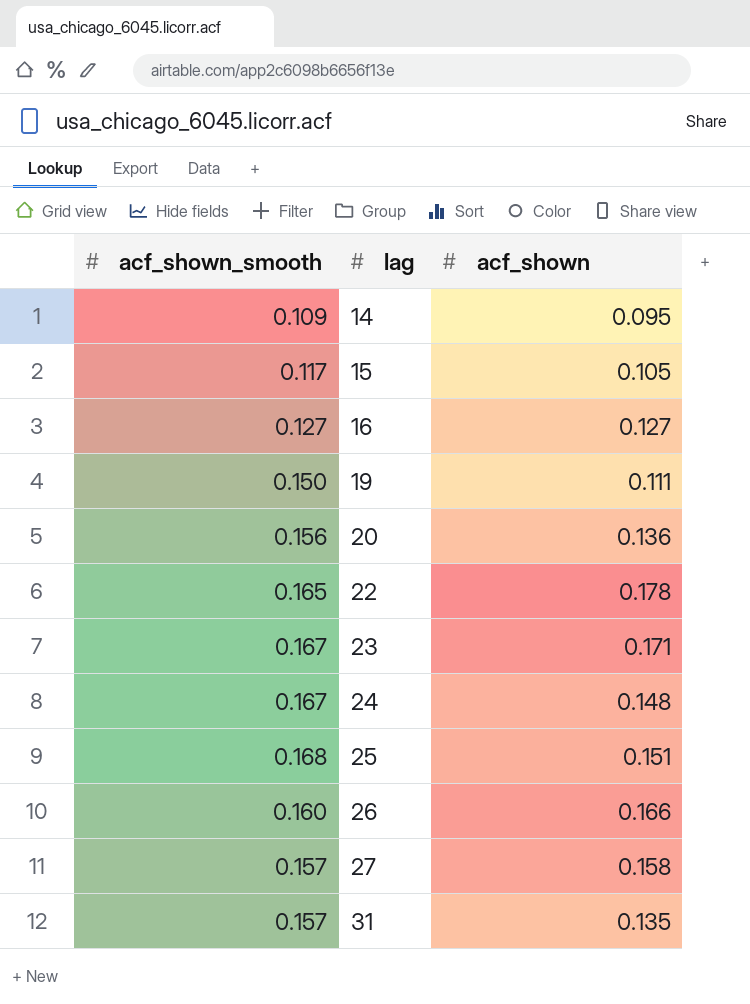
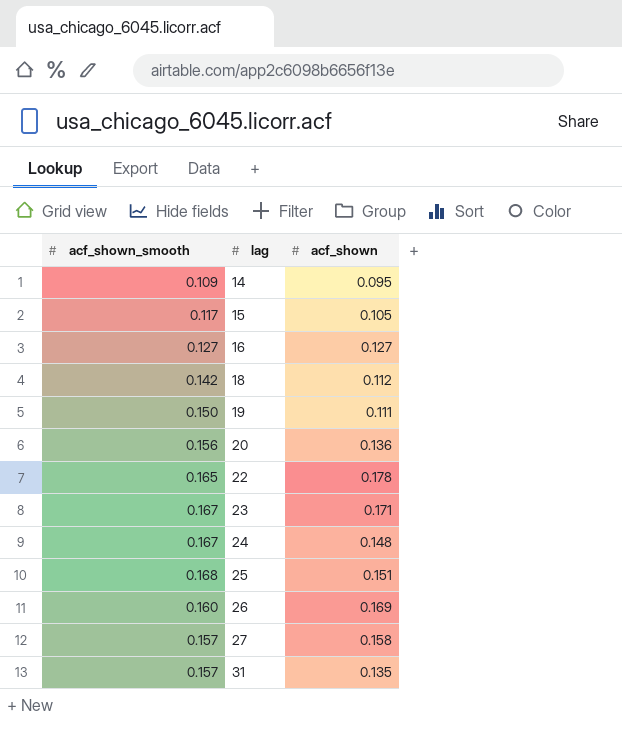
row 18: none -> 0.142 | 0.112
26 | acf_shown: 0.166 -> 0.169

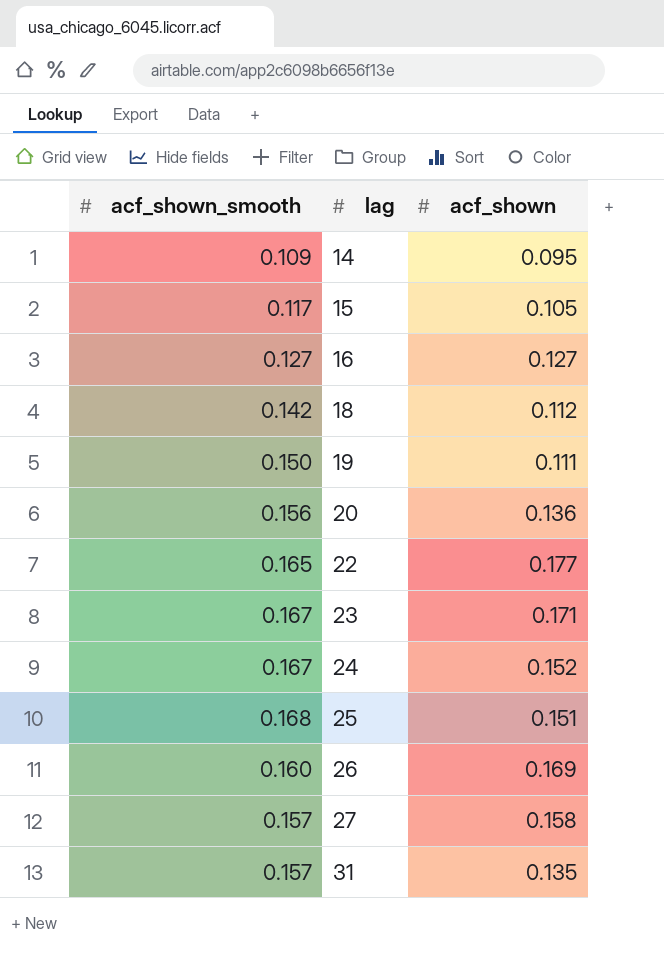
22 | acf_shown: 0.178 -> 0.177
24 | acf_shown: 0.148 -> 0.152

